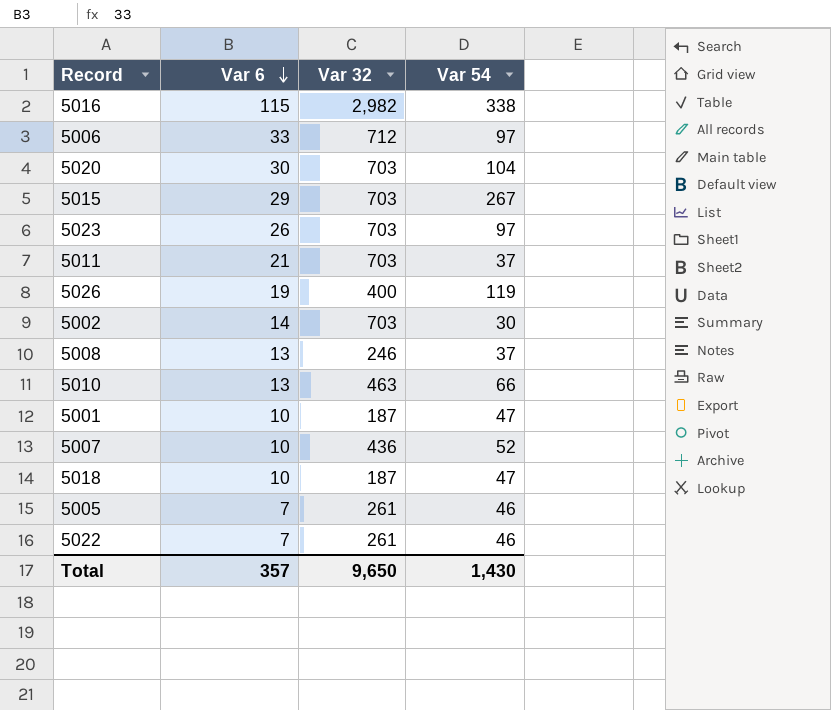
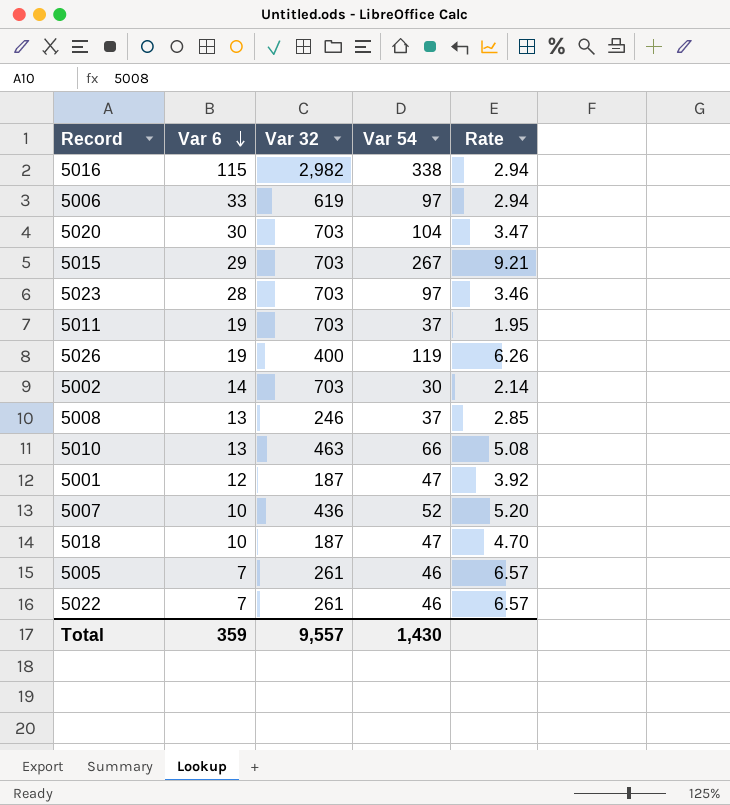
column Rate | formula: none -> [Var 54] / [Var 6]
5006 | Var 32: 712 -> 619
5023 | Var 6: 26 -> 28
5011 | Var 6: 21 -> 19
5001 | Var 6: 10 -> 12
Total | Var 6: 357 -> 359
Total | Var 32: 9,650 -> 9,557

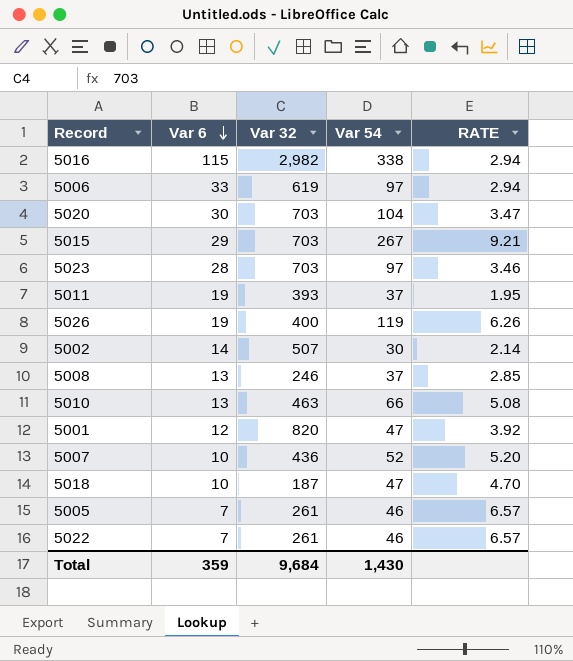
column name: Rate -> RATE
5011 | Var 32: 703 -> 393
5002 | Var 32: 703 -> 507
5001 | Var 32: 187 -> 820
Total | Var 32: 9,557 -> 9,684

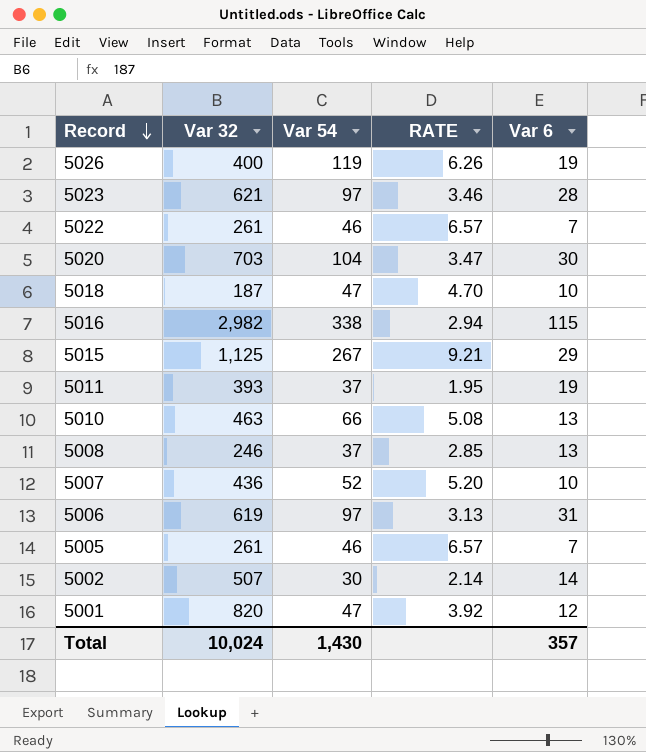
row order: Var 6 descending -> Record descending
column Var 6 | position: 2 -> 5
5023 | Var 32: 703 -> 621
5015 | Var 32: 703 -> 1,125
5006 | RATE: 2.94 -> 3.13
5006 | Var 6: 33 -> 31
Total | Var 32: 9,684 -> 10,024
Total | Var 6: 359 -> 357

